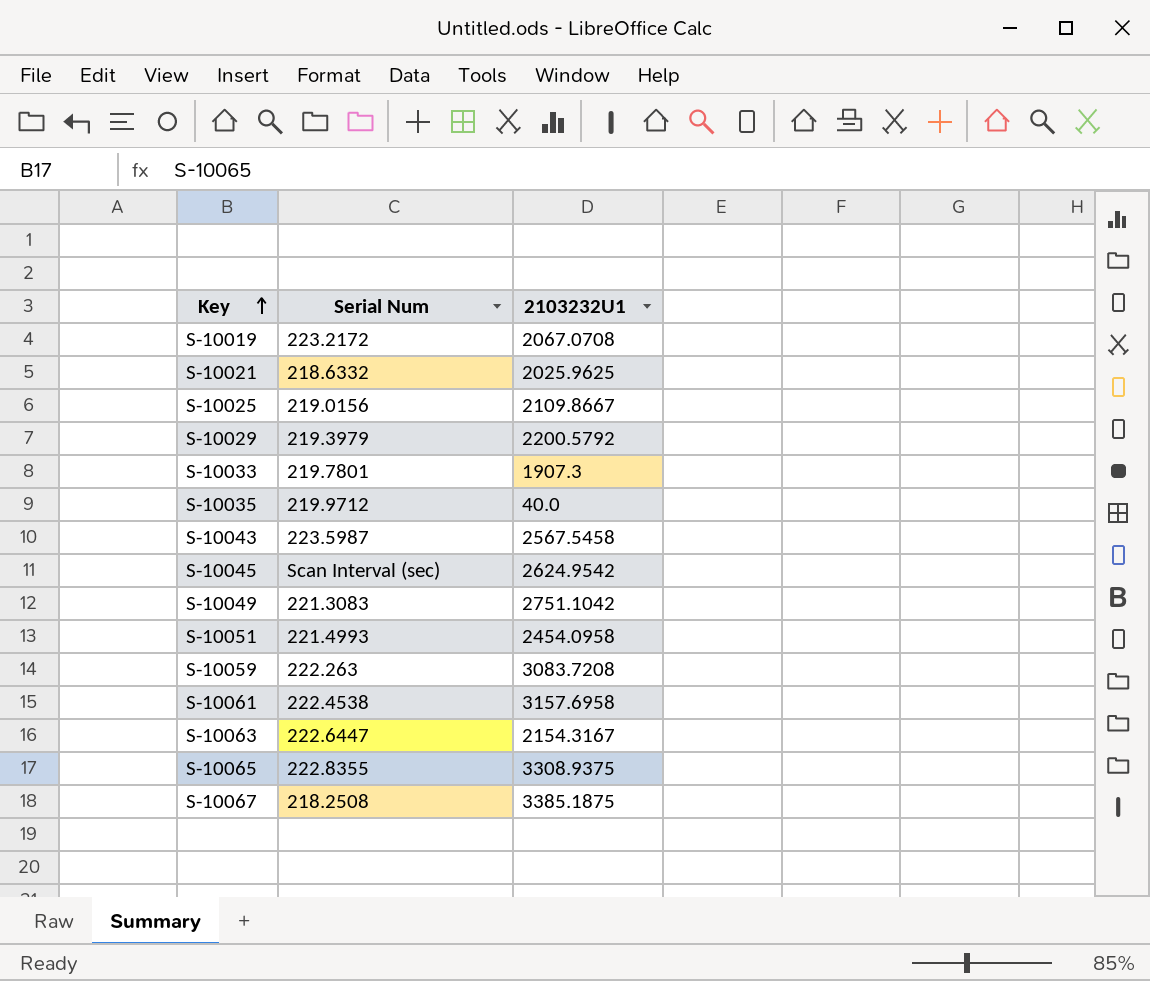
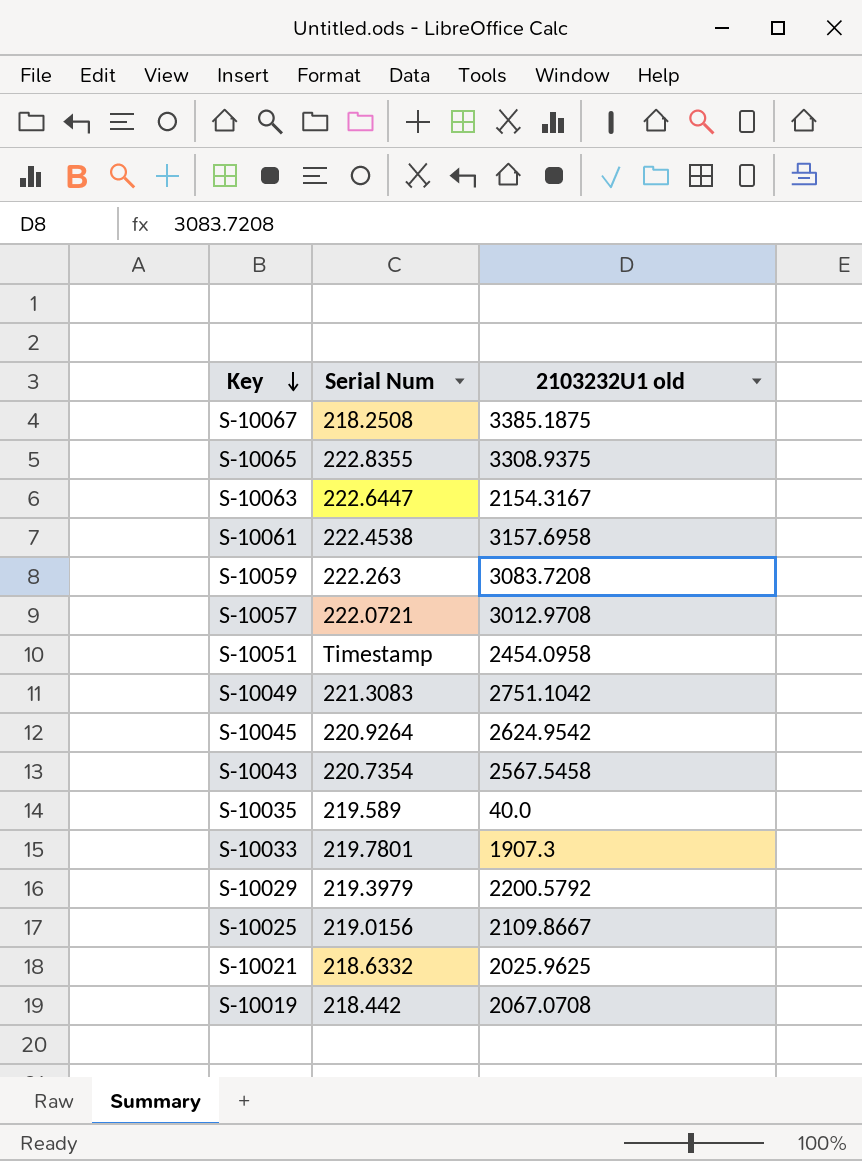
row order: Key ascending -> Key descending
column name: 2103232U1 -> 2103232U1 old
row S-10057: none -> 222.0721 | 3012.9708
S-10051 | Serial Num: 221.4993 -> Timestamp
S-10045 | Serial Num: Scan Interval (sec) -> 220.9264
S-10043 | Serial Num: 223.5987 -> 220.7354
S-10035 | Serial Num: 219.9712 -> 219.589
S-10019 | Serial Num: 223.2172 -> 218.442

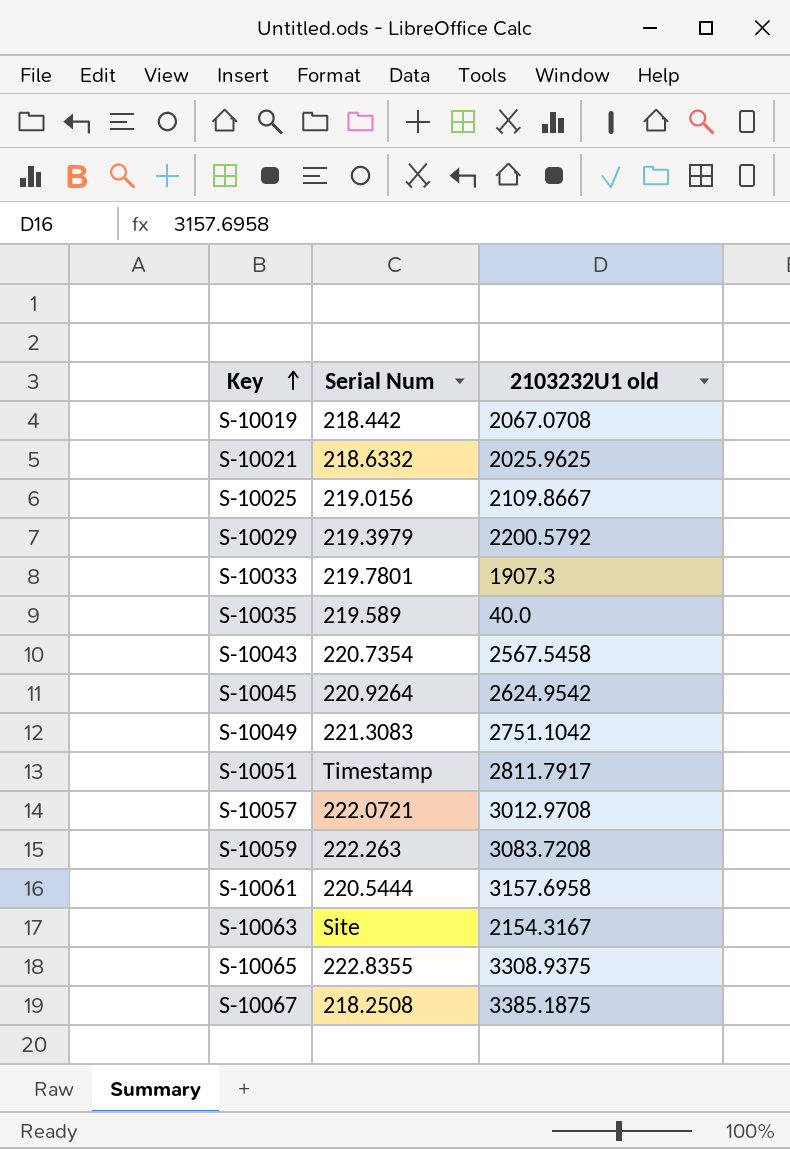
row order: Key descending -> Key ascending
S-10051 | 2103232U1 old: 2454.0958 -> 2811.7917
S-10061 | Serial Num: 222.4538 -> 220.5444
S-10063 | Serial Num: 222.6447 -> Site

